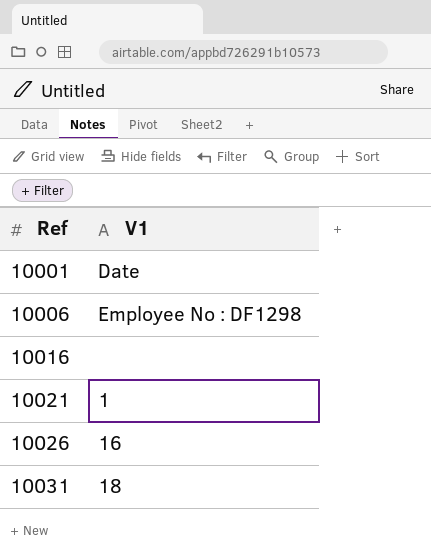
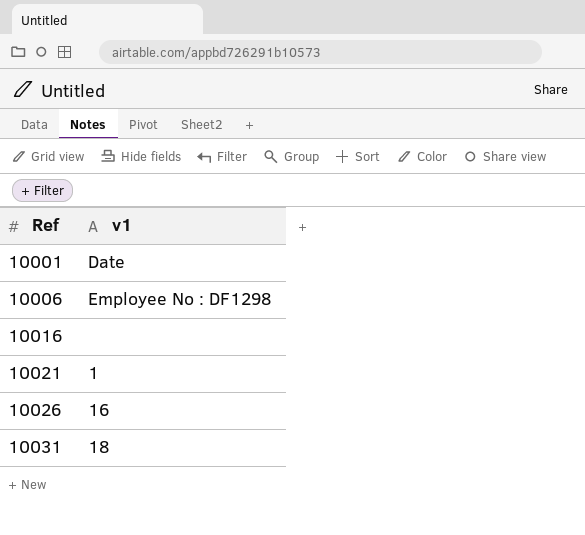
column name: V1 -> v1

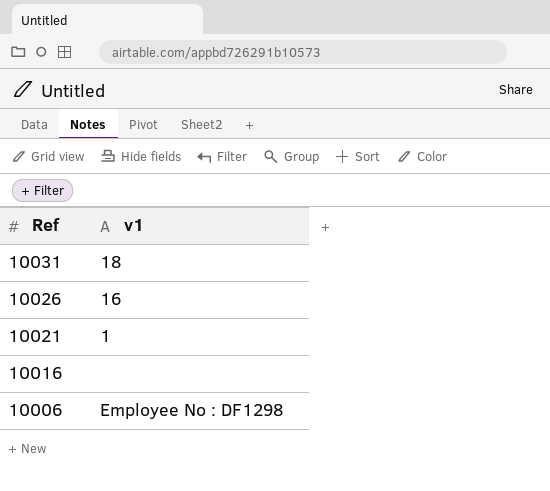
row order: Ref ascending -> Ref descending
row 10001: Date -> none

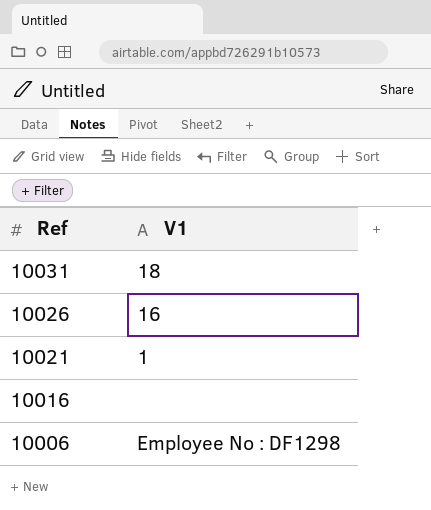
column name: v1 -> V1

